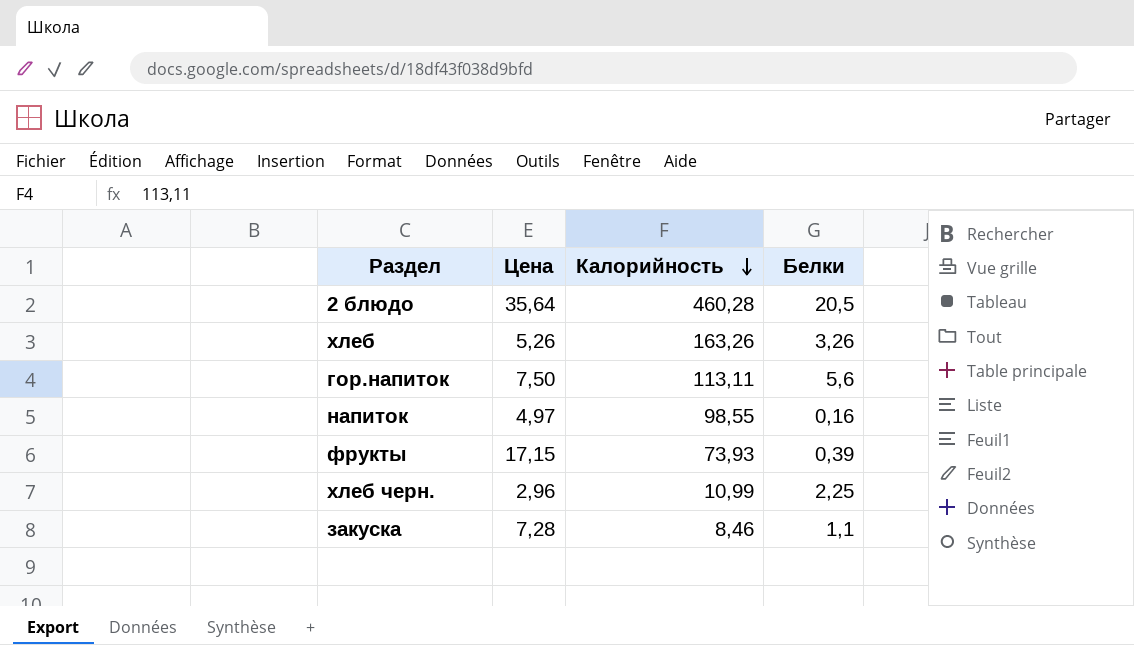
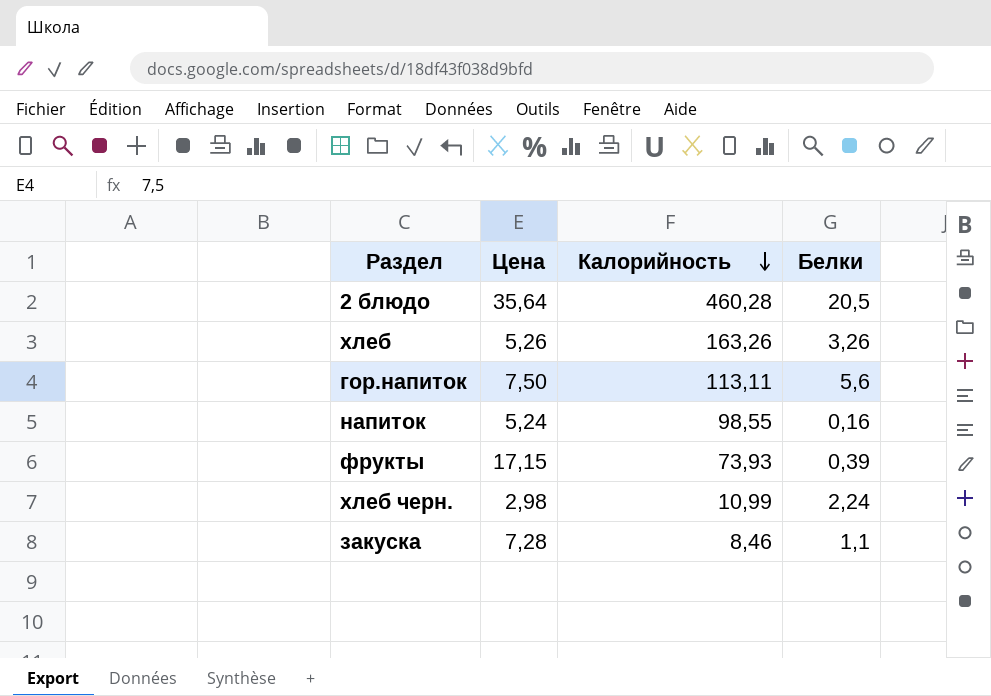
напиток | Цена: 4,97 -> 5,24
хлеб черн. | Цена: 2,96 -> 2,98
хлеб черн. | Белки: 2,25 -> 2,24

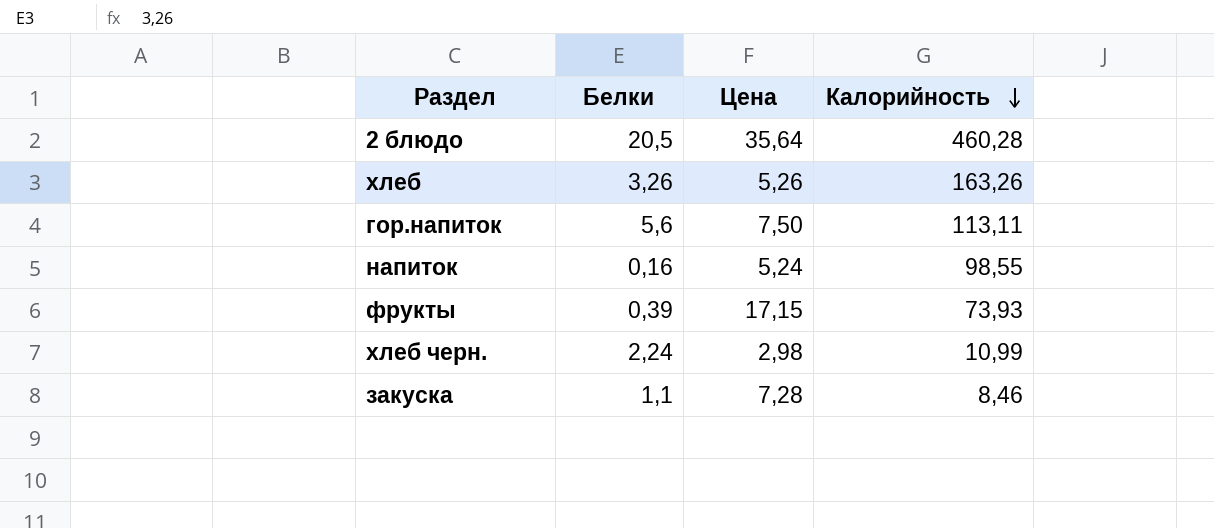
column Белки | position: 4 -> 2

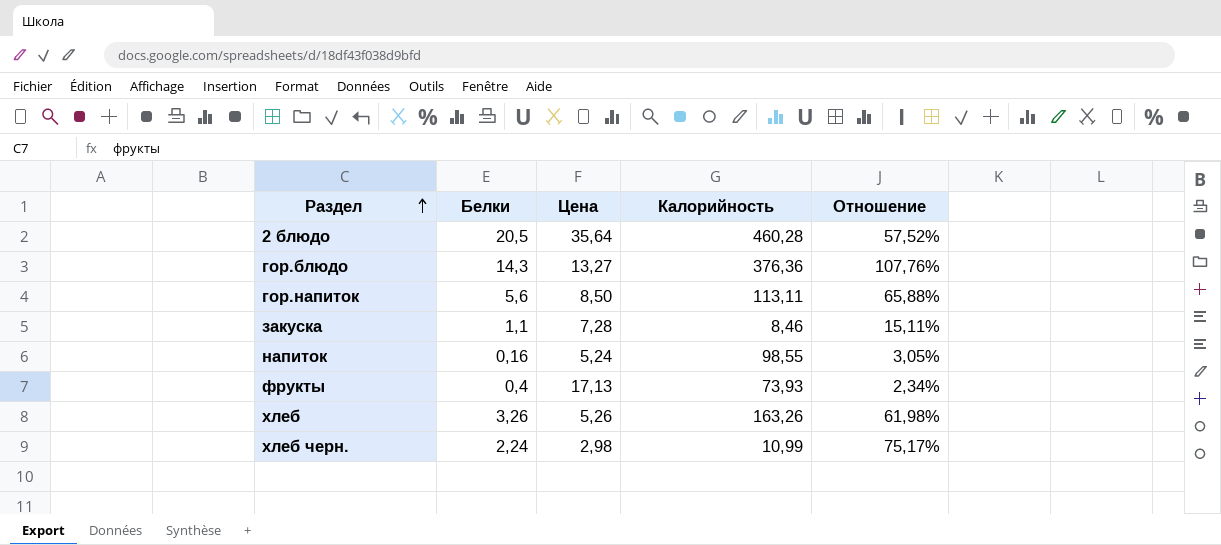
row order: Калорийность descending -> Раздел ascending
column Отношение | formula: none -> [Белки] / [Цена]
row гор.блюдо: none -> 14,3 | 13,27 | 376,36 | 107,76%
гор.напиток | Цена: 7,50 -> 8,50
фрукты | Белки: 0,39 -> 0,4
фрукты | Цена: 17,15 -> 17,13

